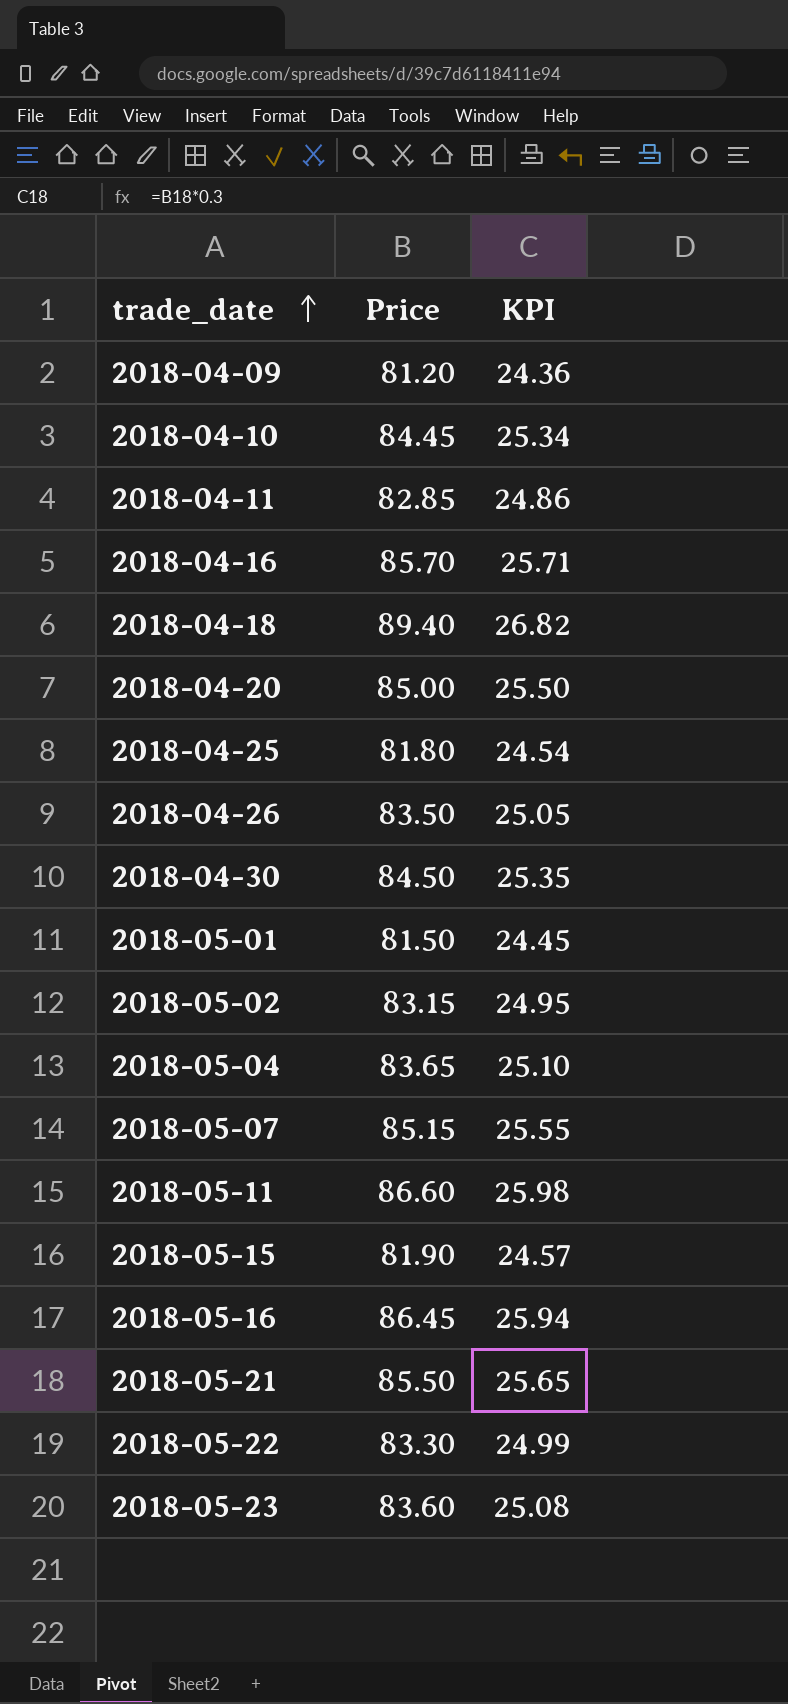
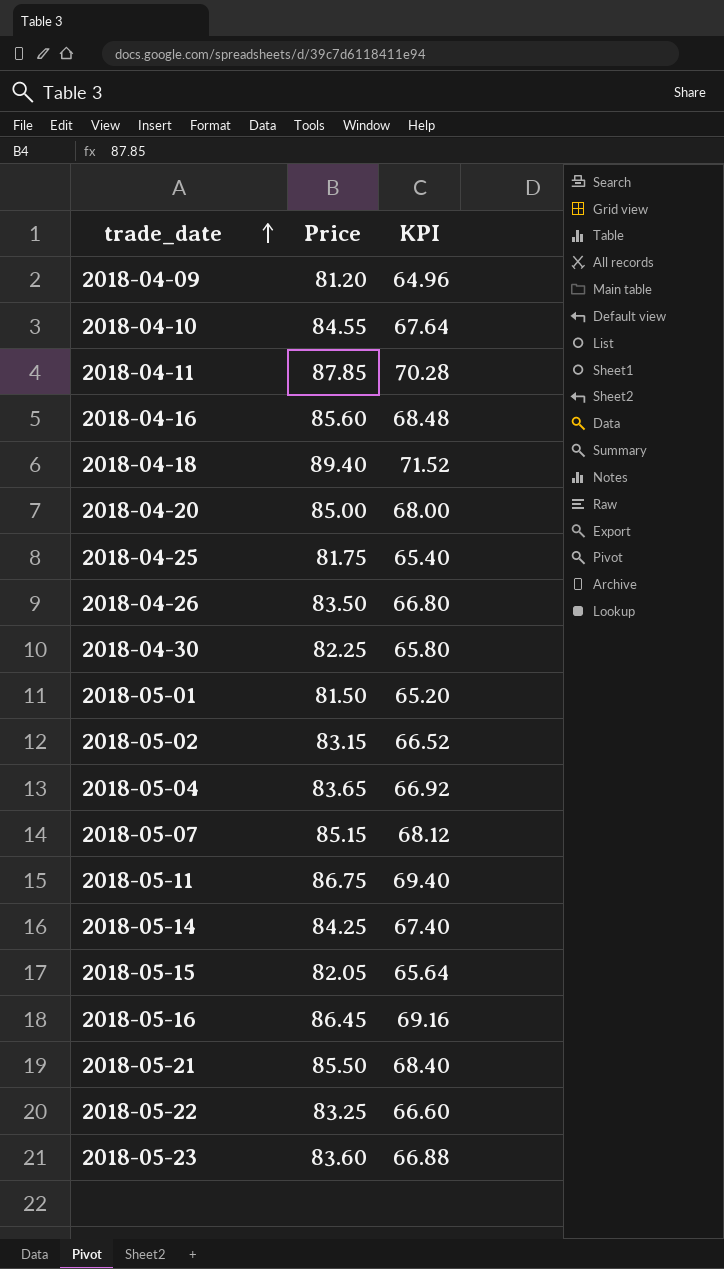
column KPI | formula: [Price] * 0.3 -> [Price] * 0.8
2018-04-10 | Price: 84.45 -> 84.55
2018-04-11 | Price: 82.85 -> 87.85
2018-04-16 | Price: 85.70 -> 85.60
2018-04-25 | Price: 81.80 -> 81.75
2018-04-30 | Price: 84.50 -> 82.25
2018-05-11 | Price: 86.60 -> 86.75
row 2018-05-14: none -> 84.25 | 67.40
2018-05-15 | Price: 81.90 -> 82.05
2018-05-22 | Price: 83.30 -> 83.25

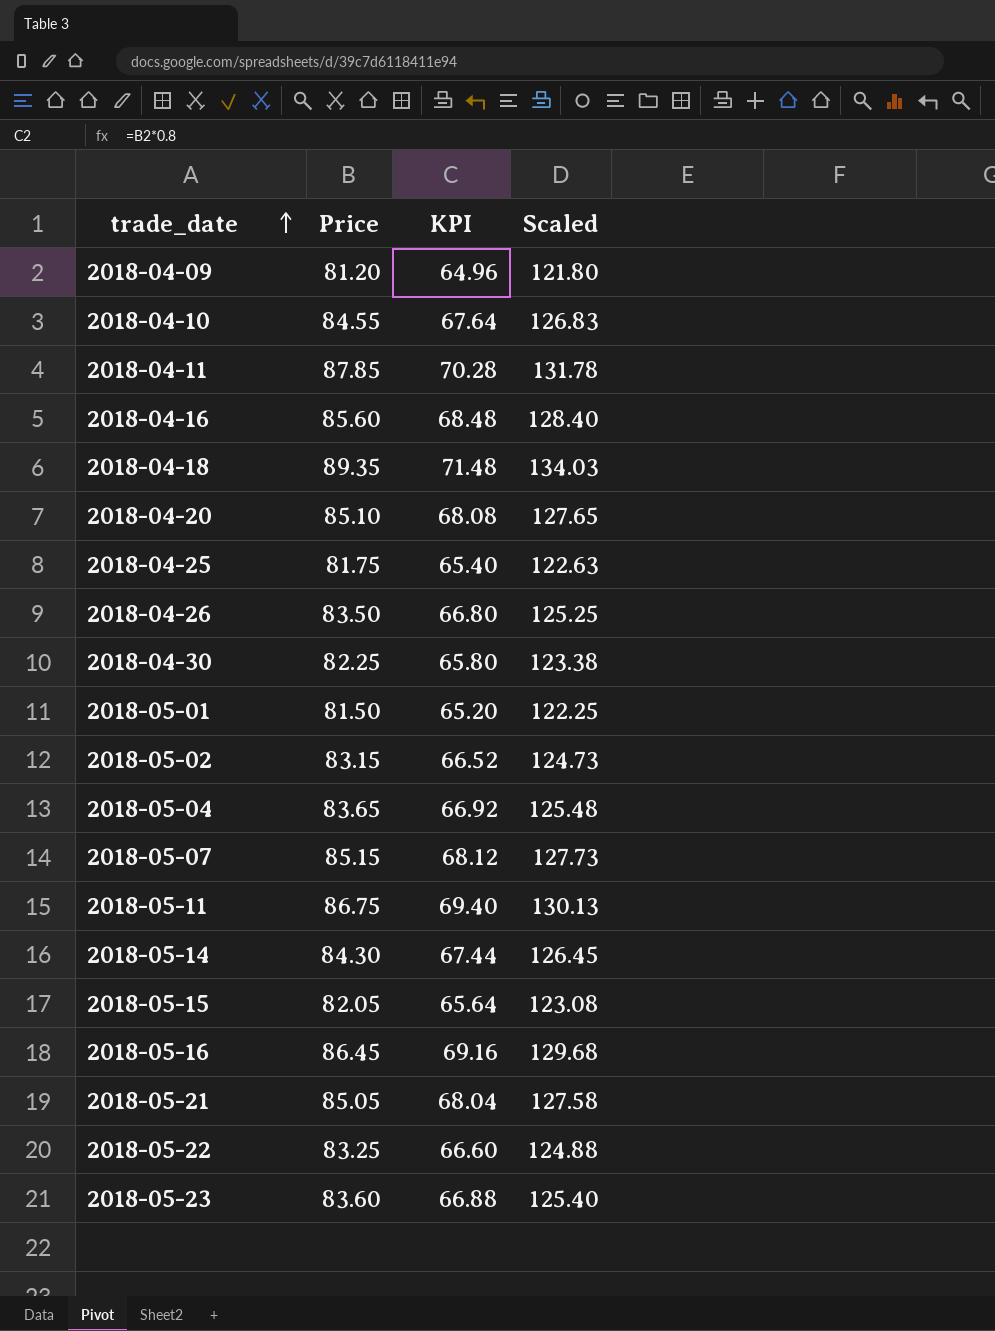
column Scaled | formula: none -> [Price] * 1.5
2018-04-18 | Price: 89.40 -> 89.35
2018-04-18 | KPI: 71.52 -> 71.48
2018-04-20 | Price: 85.00 -> 85.10
2018-04-20 | KPI: 68.00 -> 68.08
2018-05-14 | Price: 84.25 -> 84.30
2018-05-14 | KPI: 67.40 -> 67.44
2018-05-21 | Price: 85.50 -> 85.05
2018-05-21 | KPI: 68.40 -> 68.04

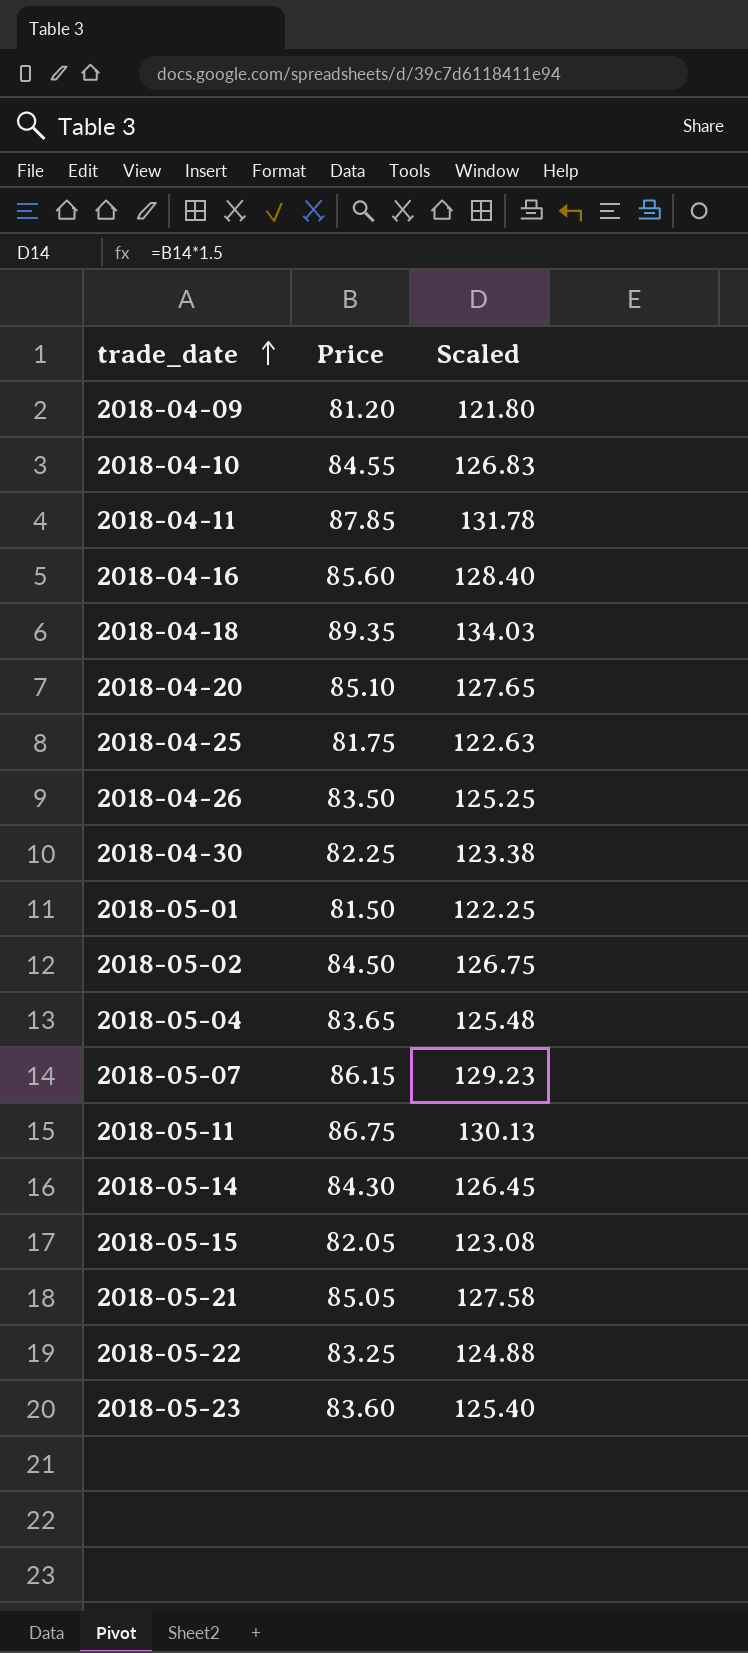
column KPI | formula: [Price] * 0.8 -> none
row 2018-05-16: 86.45 | 69.16 | 129.68 -> none
2018-05-02 | Price: 83.15 -> 84.50
2018-05-02 | Scaled: 124.73 -> 126.75
2018-05-07 | Price: 85.15 -> 86.15
2018-05-07 | Scaled: 127.73 -> 129.23

